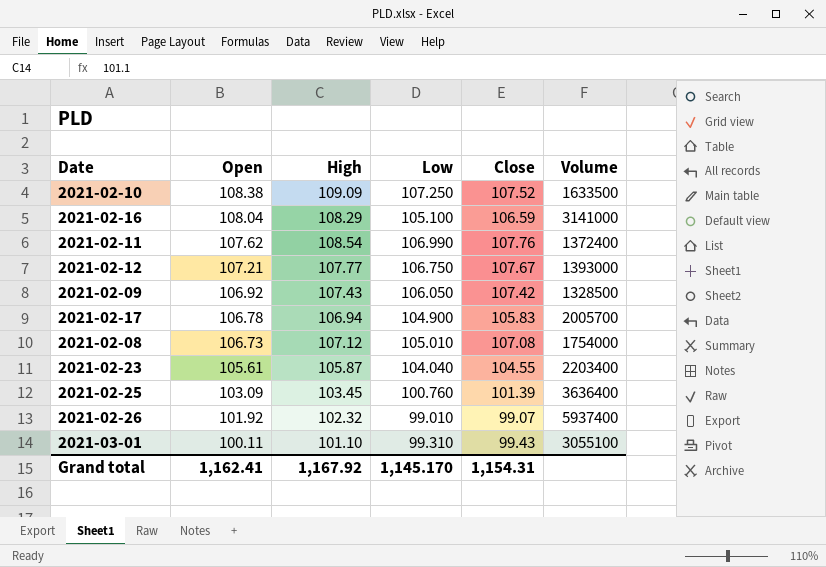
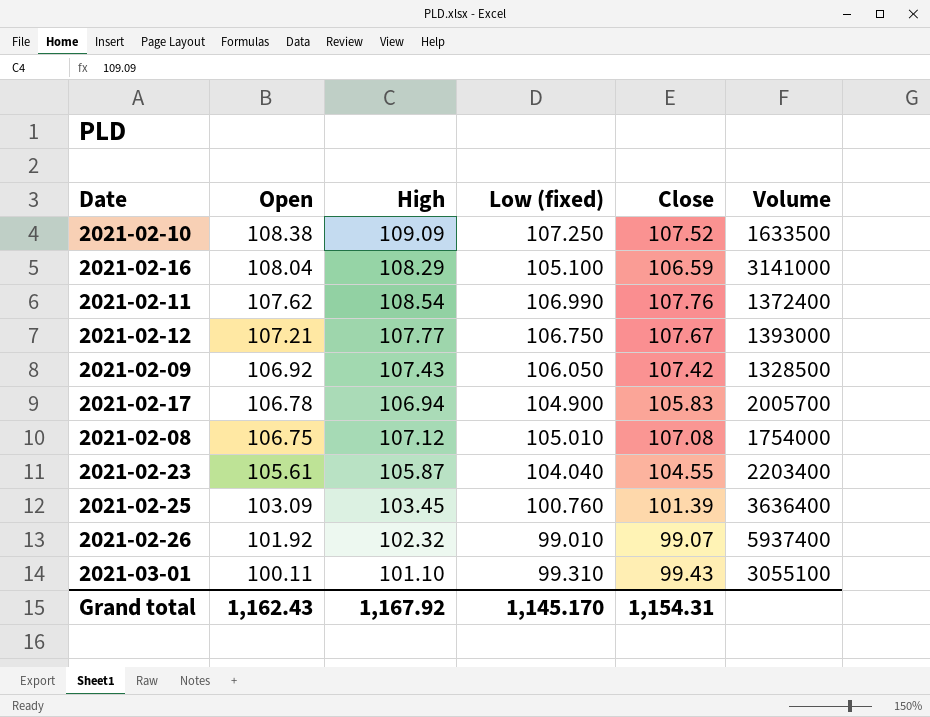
column name: Low -> Low (fixed)
2021-02-08 | Open: 106.73 -> 106.75
Grand total | Open: 1,162.41 -> 1,162.43

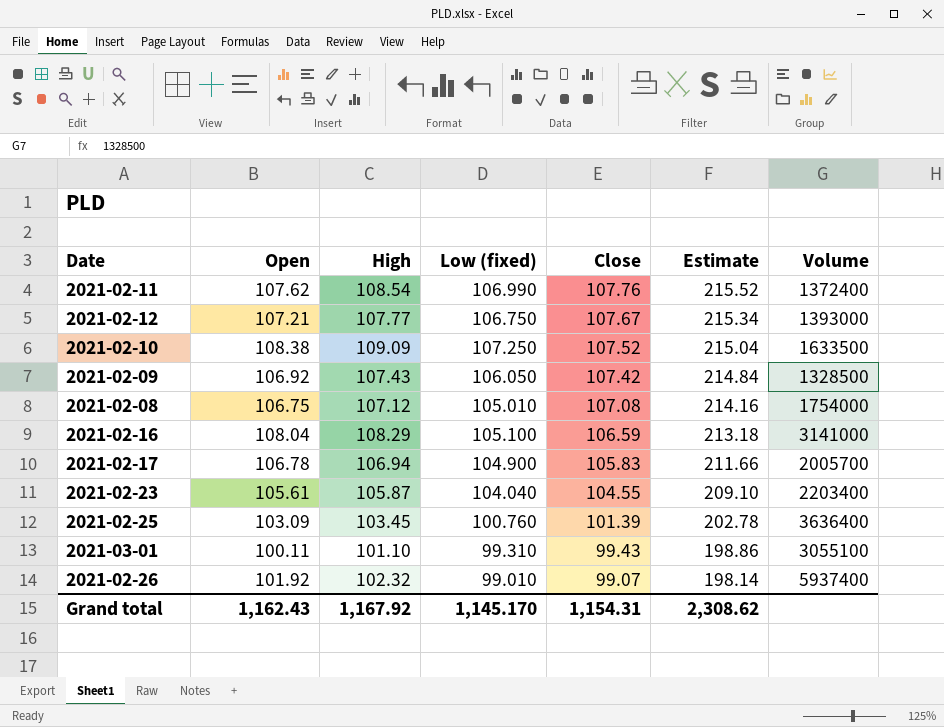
row order: Open descending -> Close descending
column Estimate | formula: none -> [Close] * 2

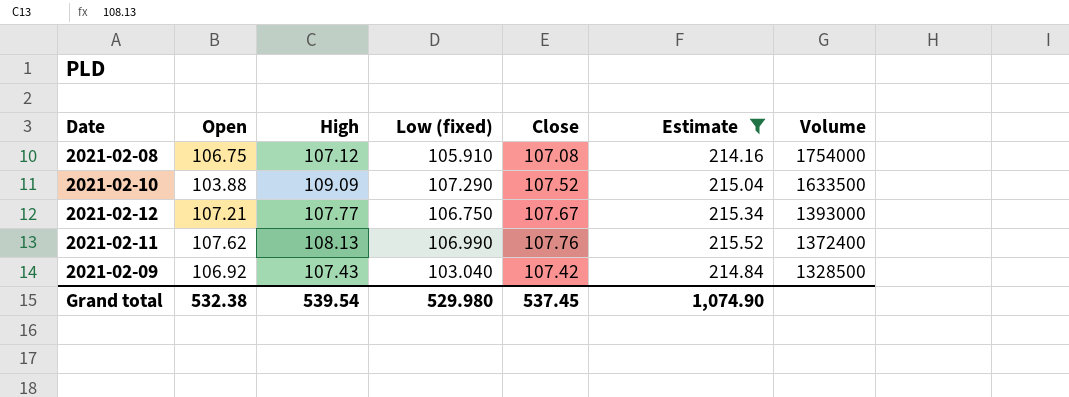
filter: none -> Estimate >= 214.16
row order: Close descending -> Volume descending
2021-02-08 | Low (fixed): 105.010 -> 105.910
2021-02-10 | Open: 108.38 -> 103.88
2021-02-10 | Low (fixed): 107.250 -> 107.290
2021-02-11 | High: 108.54 -> 108.13
2021-02-09 | Low (fixed): 106.050 -> 103.040
Grand total | Open: 1,162.43 -> 532.38
Grand total | High: 1,167.92 -> 539.54
Grand total | Low (fixed): 1,145.170 -> 529.980
Grand total | Close: 1,154.31 -> 537.45
Grand total | Estimate: 2,308.62 -> 1,074.90

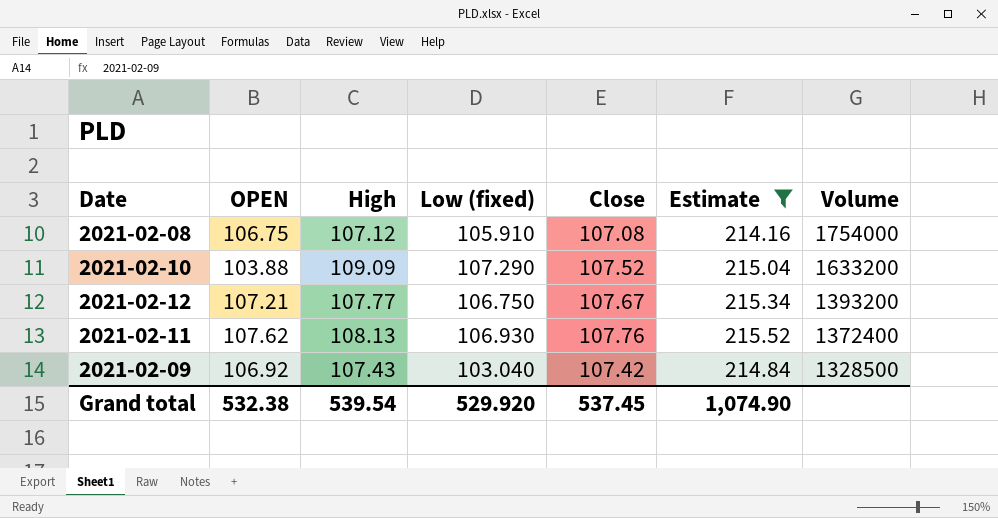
column name: Open -> OPEN
2021-02-10 | Volume: 1633500 -> 1633200
2021-02-12 | Volume: 1393000 -> 1393200
2021-02-11 | Low (fixed): 106.990 -> 106.930
Grand total | Low (fixed): 529.980 -> 529.920

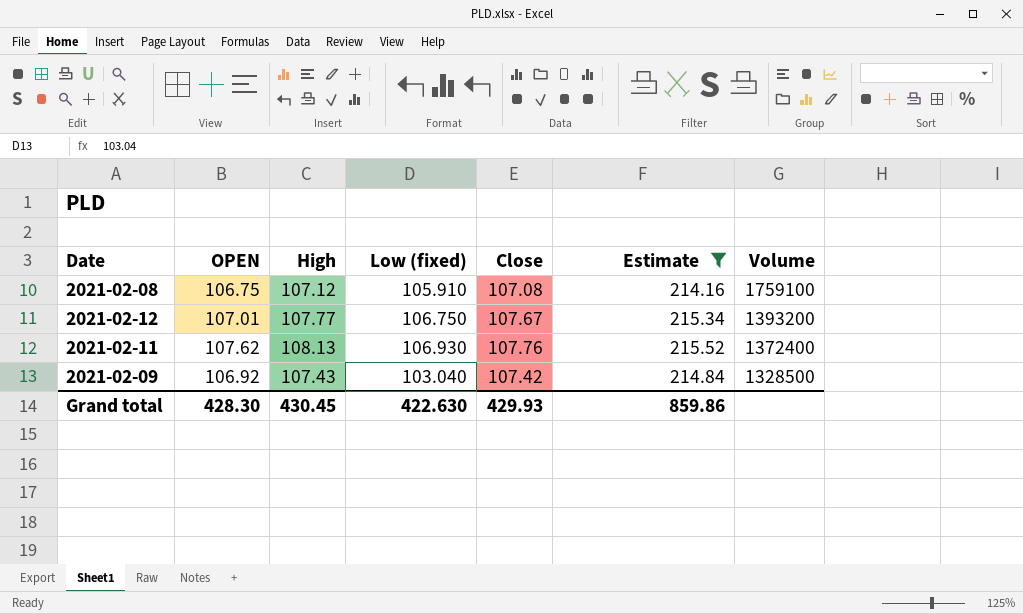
row 2021-02-10: 103.88 | 109.09 | 107.290 | 107.52 | 215.04 | 1633200 -> none
2021-02-08 | Volume: 1754000 -> 1759100
2021-02-12 | OPEN: 107.21 -> 107.01
Grand total | OPEN: 532.38 -> 428.30
Grand total | High: 539.54 -> 430.45
Grand total | Low (fixed): 529.920 -> 422.630
Grand total | Close: 537.45 -> 429.93
Grand total | Estimate: 1,074.90 -> 859.86

